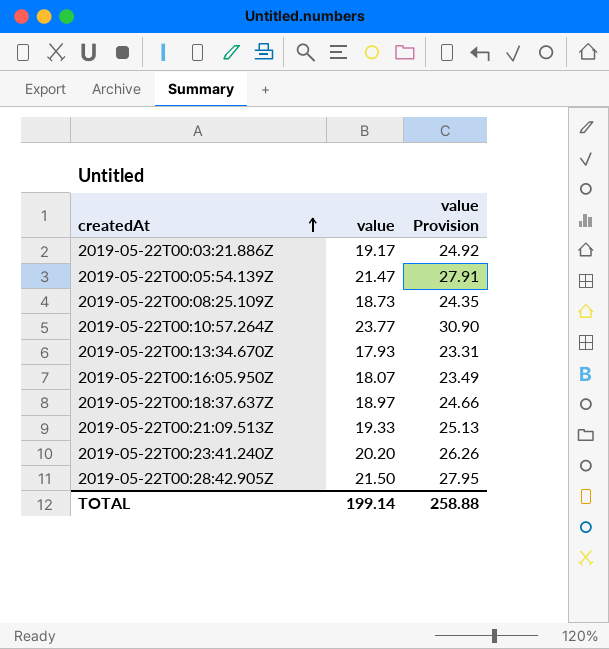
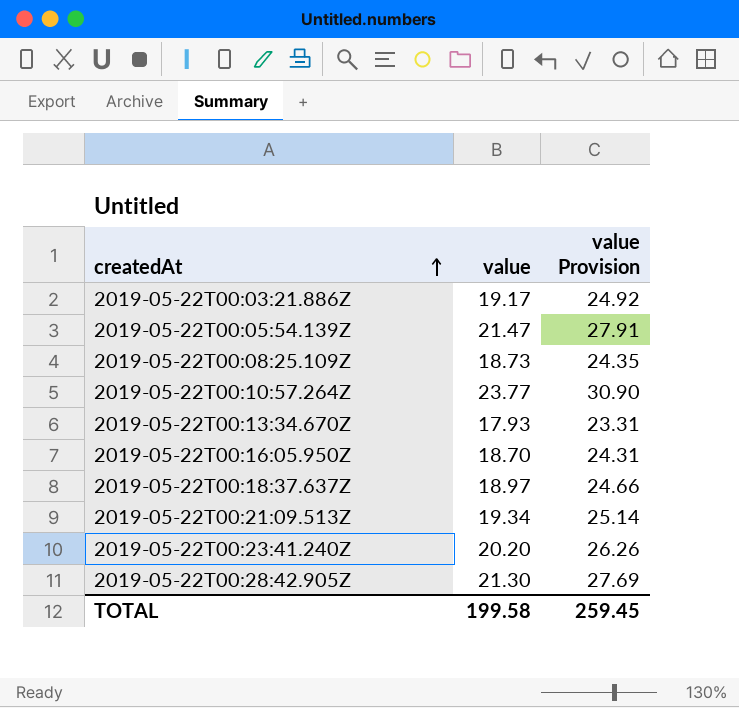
2019-05-22T00:16:05.950Z | value: 18.07 -> 18.70
2019-05-22T00:16:05.950Z | value Provision: 23.49 -> 24.31
2019-05-22T00:21:09.513Z | value: 19.33 -> 19.34
2019-05-22T00:21:09.513Z | value Provision: 25.13 -> 25.14
2019-05-22T00:28:42.905Z | value: 21.50 -> 21.30
2019-05-22T00:28:42.905Z | value Provision: 27.95 -> 27.69
TOTAL | value: 199.14 -> 199.58
TOTAL | value Provision: 258.88 -> 259.45

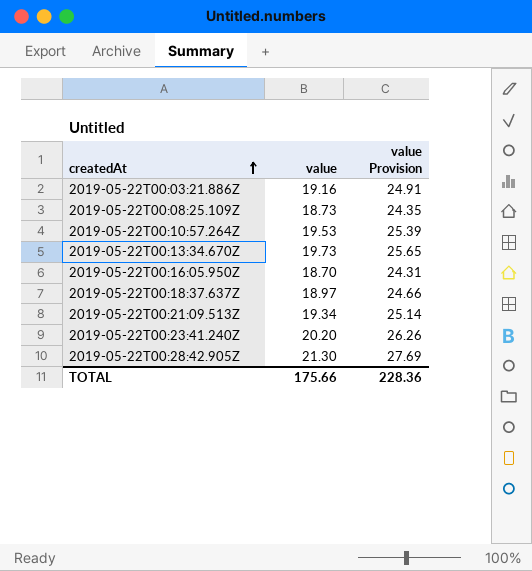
row 2019-05-22T00:05:54.139Z: 21.47 | 27.91 -> none
2019-05-22T00:03:21.886Z | value: 19.17 -> 19.16
2019-05-22T00:03:21.886Z | value Provision: 24.92 -> 24.91
2019-05-22T00:10:57.264Z | value: 23.77 -> 19.53
2019-05-22T00:10:57.264Z | value Provision: 30.90 -> 25.39
2019-05-22T00:13:34.670Z | value: 17.93 -> 19.73
2019-05-22T00:13:34.670Z | value Provision: 23.31 -> 25.65
TOTAL | value: 199.58 -> 175.66
TOTAL | value Provision: 259.45 -> 228.36

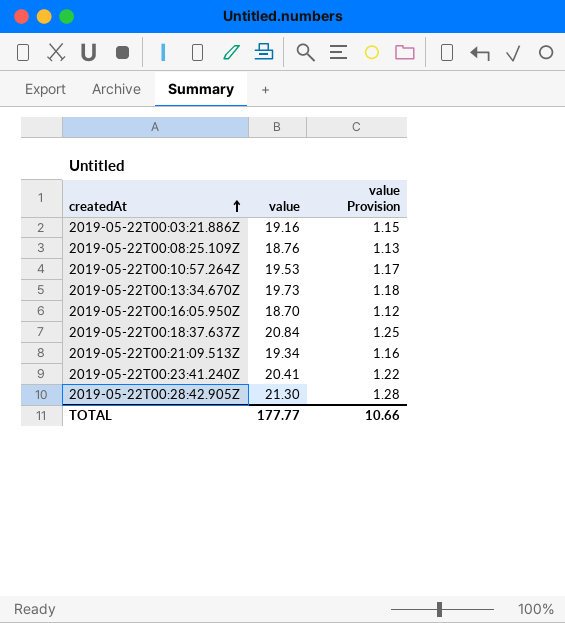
column value Provision | formula: [value] * 1.3 -> [value] * 0.06
2019-05-22T00:08:25.109Z | value: 18.73 -> 18.76
2019-05-22T00:18:37.637Z | value: 18.97 -> 20.84
2019-05-22T00:23:41.240Z | value: 20.20 -> 20.41
TOTAL | value: 175.66 -> 177.77
TOTAL | value Provision: 228.36 -> 10.66

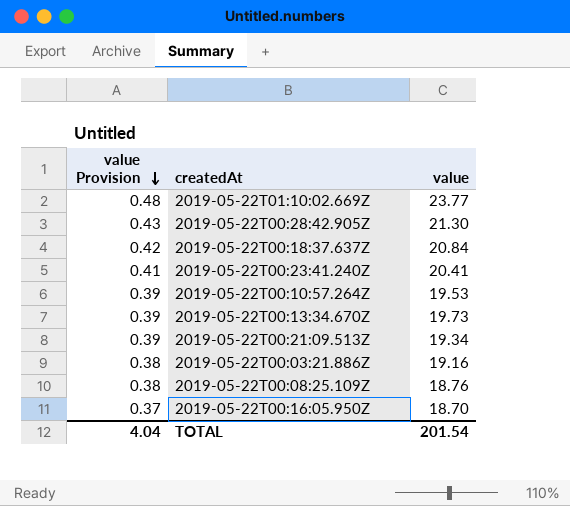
row order: createdAt ascending -> value Provision descending
column value Provision | formula: [value] * 0.06 -> [value] * 0.02
column value Provision | position: 3 -> 1
row 2019-05-22T01:10:02.669Z: none -> 0.48 | 23.77
TOTAL | value Provision: 10.66 -> 4.04
TOTAL | value: 177.77 -> 201.54

